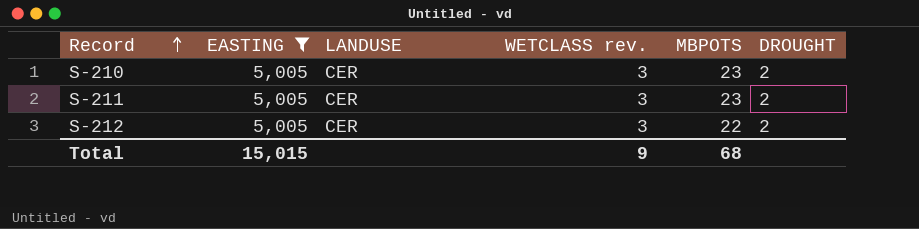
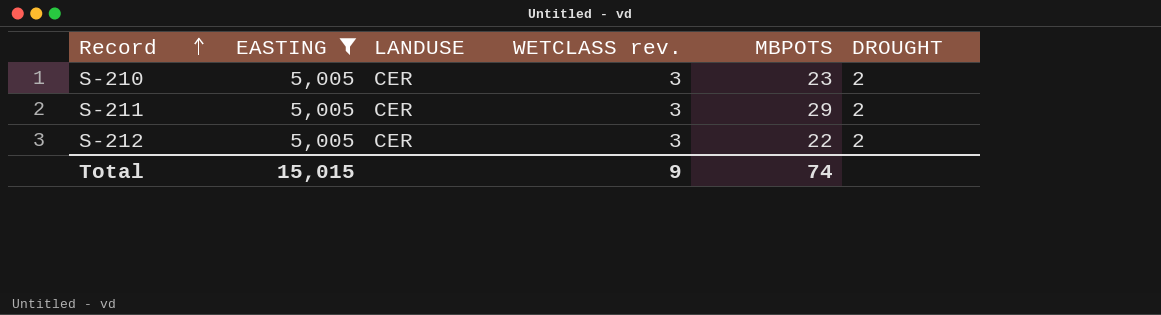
S-211 | MBPOTS: 23 -> 29
Total | MBPOTS: 68 -> 74

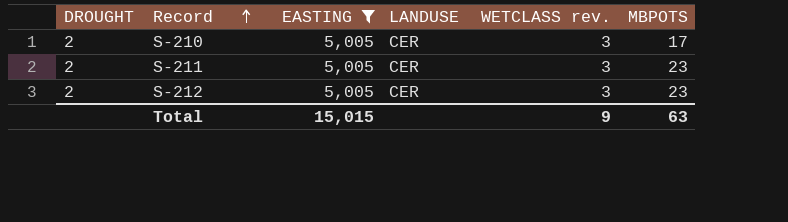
column DROUGHT | position: 6 -> 1
S-210 | MBPOTS: 23 -> 17
S-211 | MBPOTS: 29 -> 23
S-212 | MBPOTS: 22 -> 23
Total | MBPOTS: 74 -> 63

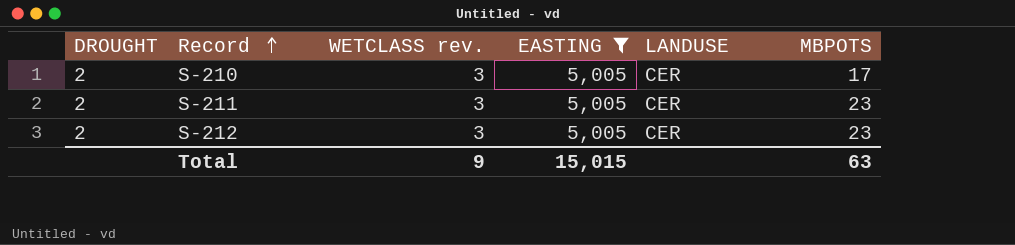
column WETCLASS rev. | position: 5 -> 3

